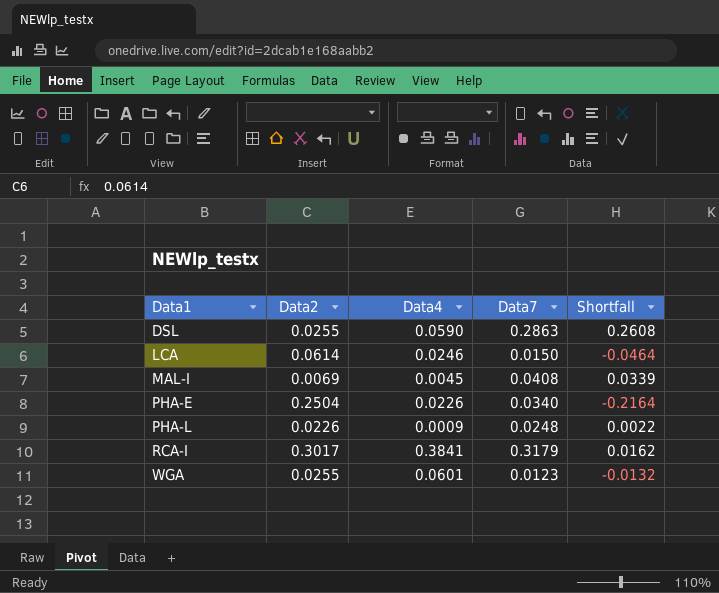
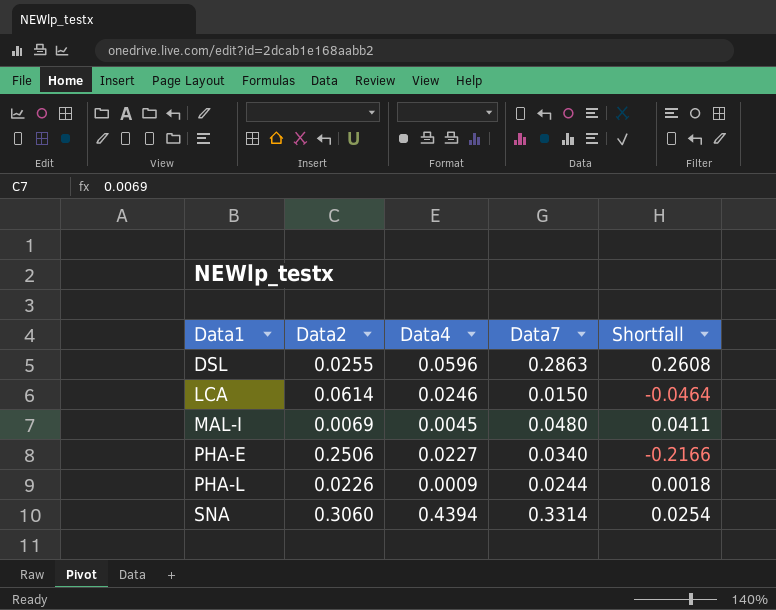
row RCA-I: 0.3017 | 0.3841 | 0.3179 | 0.0162 -> none
row WGA: 0.0255 | 0.0601 | 0.0123 | -0.0132 -> none
DSL | Data4: 0.0590 -> 0.0596
MAL-I | Data7: 0.0408 -> 0.0480
MAL-I | Shortfall: 0.0339 -> 0.0411
PHA-E | Data2: 0.2504 -> 0.2506
PHA-E | Data4: 0.0226 -> 0.0227
PHA-E | Shortfall: -0.2164 -> -0.2166
PHA-L | Data7: 0.0248 -> 0.0244
PHA-L | Shortfall: 0.0022 -> 0.0018
row SNA: none -> 0.3060 | 0.4394 | 0.3314 | 0.0254

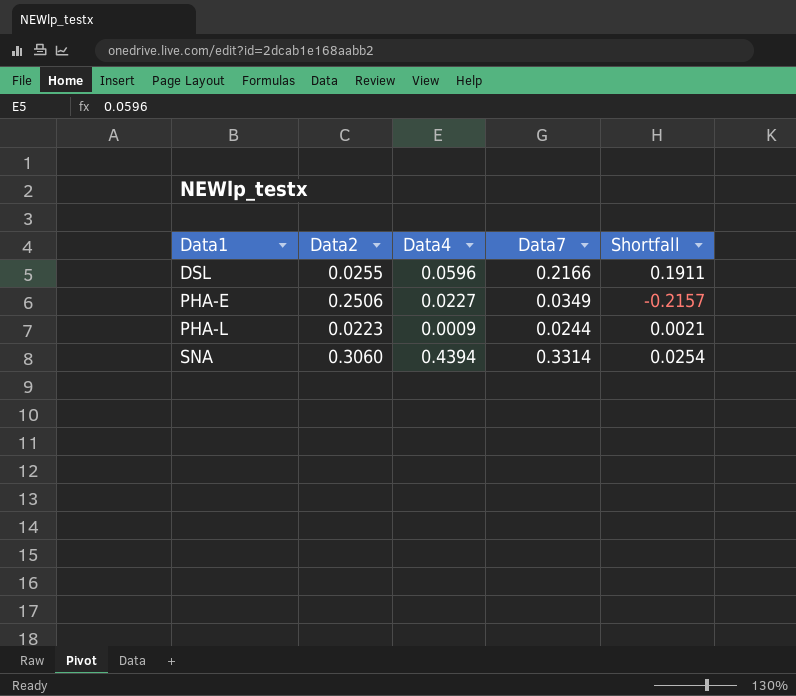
row LCA: 0.0614 | 0.0246 | 0.0150 | -0.0464 -> none
row MAL-I: 0.0069 | 0.0045 | 0.0480 | 0.0411 -> none
DSL | Data7: 0.2863 -> 0.2166
DSL | Shortfall: 0.2608 -> 0.1911
PHA-E | Data7: 0.0340 -> 0.0349
PHA-E | Shortfall: -0.2166 -> -0.2157
PHA-L | Data2: 0.0226 -> 0.0223
PHA-L | Shortfall: 0.0018 -> 0.0021

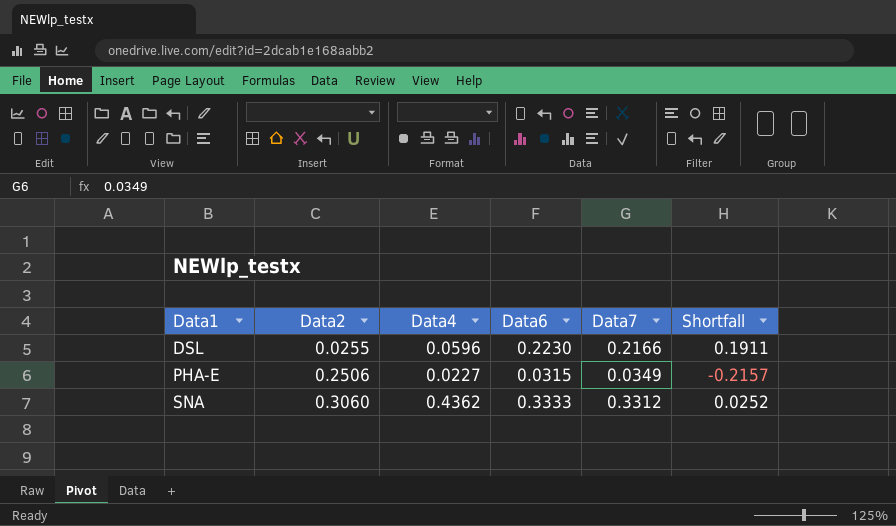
column Data6 | position: none -> 4
row PHA-L: 0.0223 | 0.0009 | 0.0244 | 0.0021 -> none
SNA | Data4: 0.4394 -> 0.4362
SNA | Data7: 0.3314 -> 0.3312
SNA | Shortfall: 0.0254 -> 0.0252

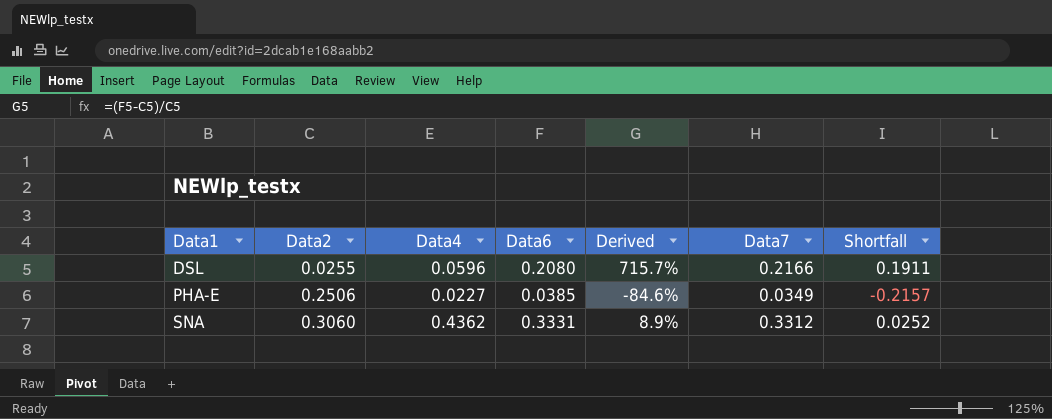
column Derived | formula: none -> ([Data6] - [Data2]) / [Data2]
DSL | Data6: 0.2230 -> 0.2080
PHA-E | Data6: 0.0315 -> 0.0385
SNA | Data6: 0.3333 -> 0.3331

